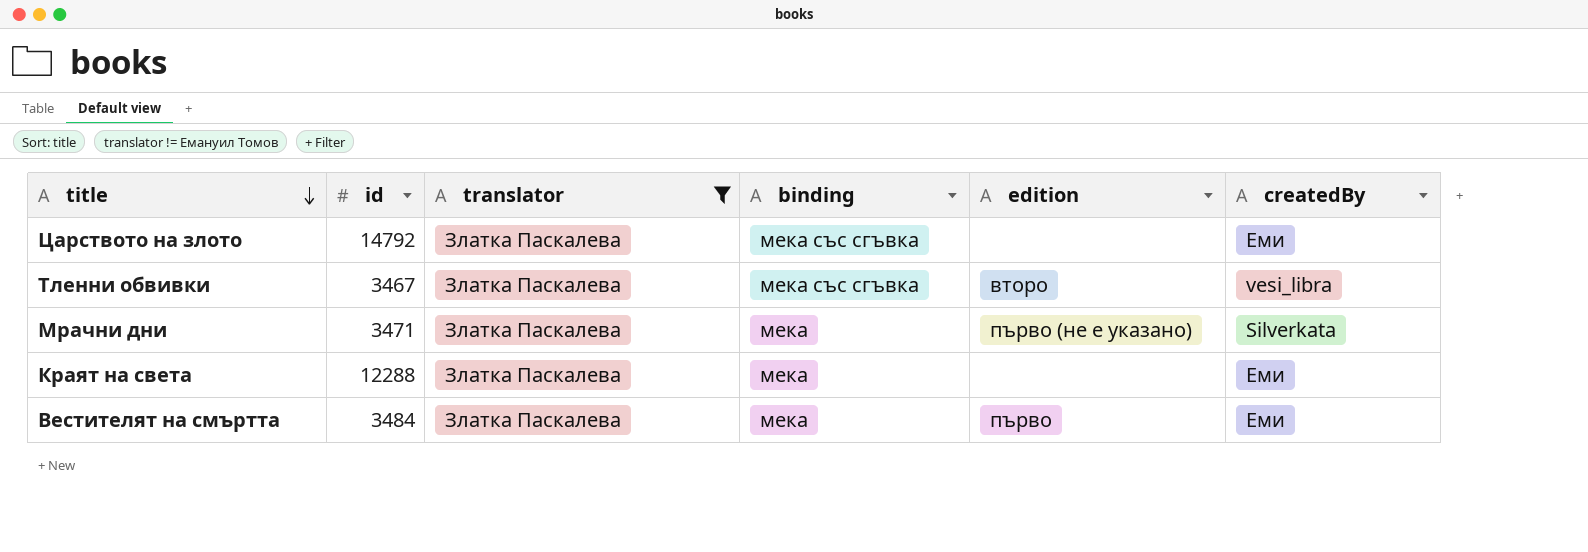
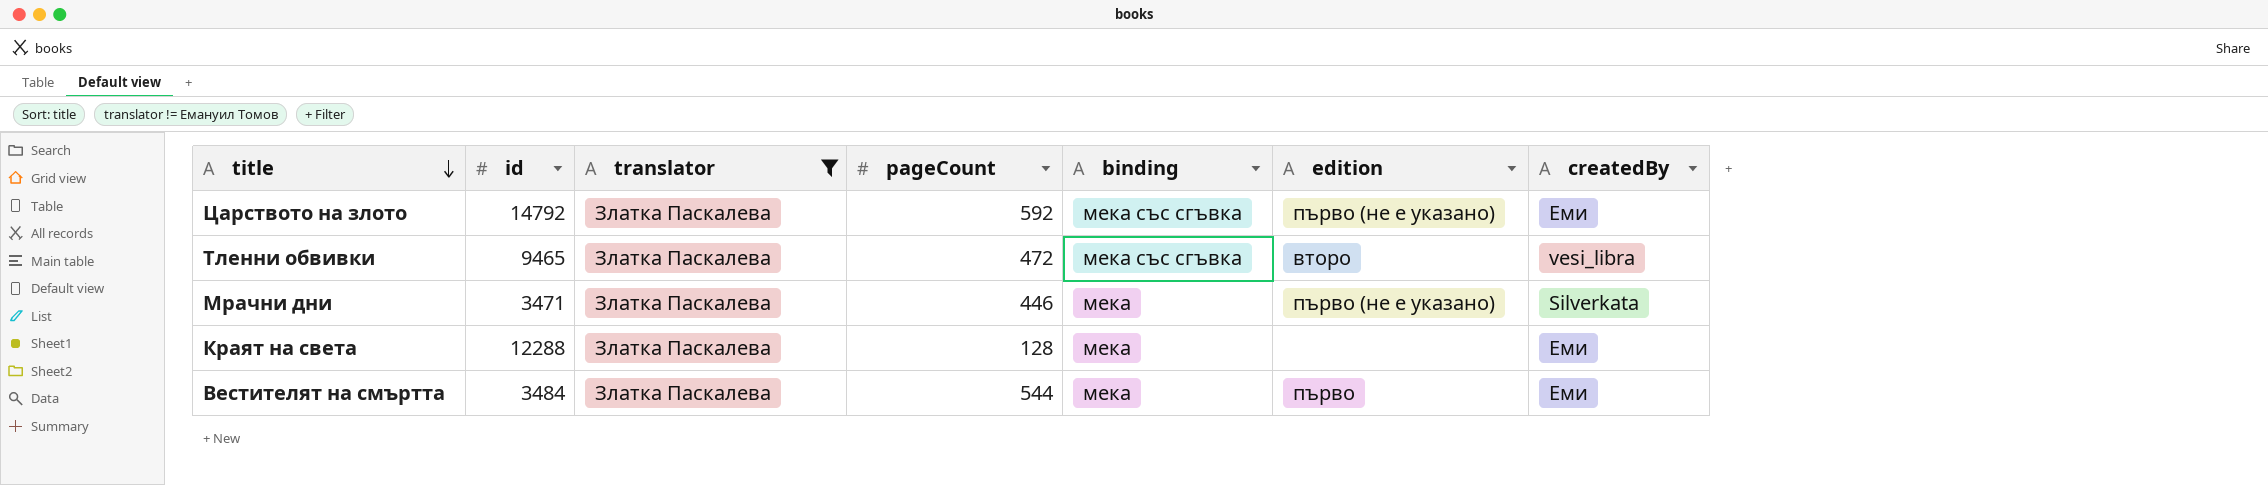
column pageCount | position: none -> 4
Царството на злото | edition: none -> първо (не е указано)
Тленни обвивки | id: 3467 -> 9465

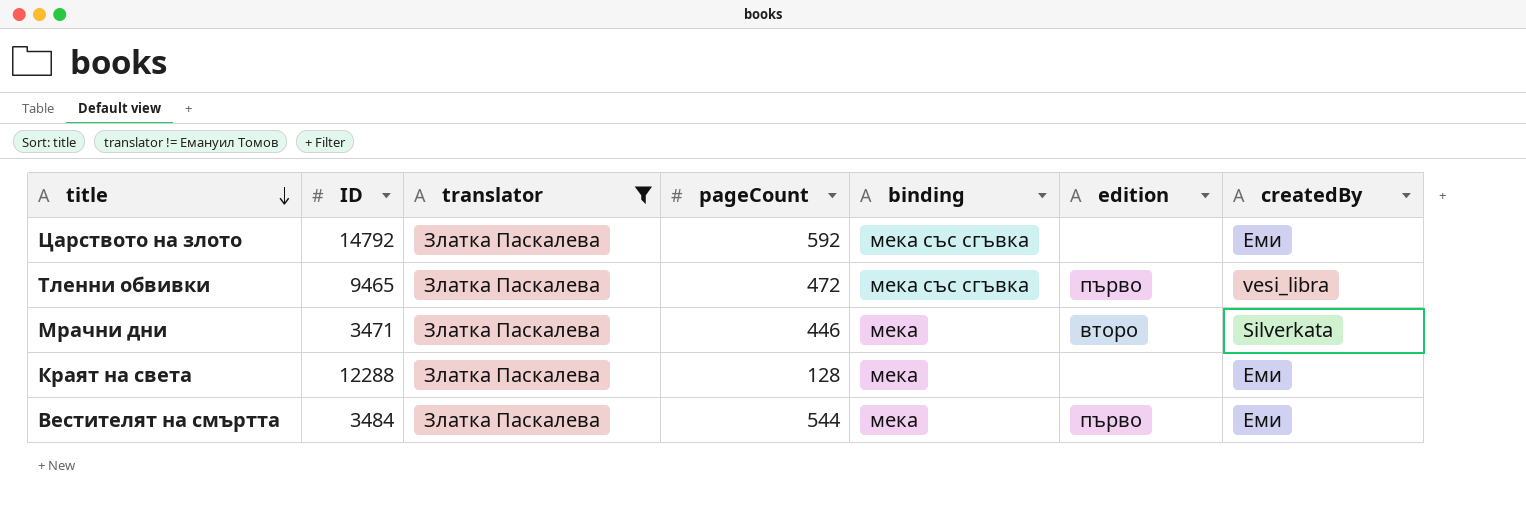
column name: id -> ID
Царството на злото | edition: първо (не е указано) -> none
Тленни обвивки | edition: второ -> първо
Мрачни дни | edition: първо (не е указано) -> второ

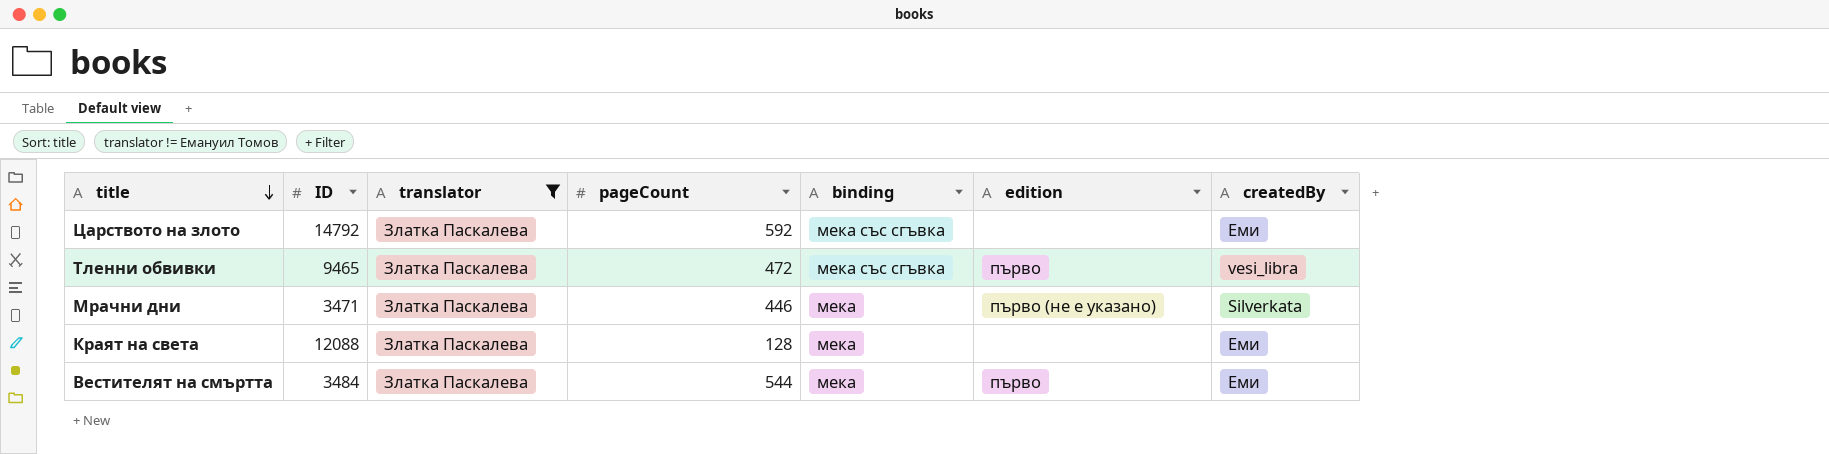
Мрачни дни | edition: второ -> първо (не е указано)
Краят на света | ID: 12288 -> 12088

